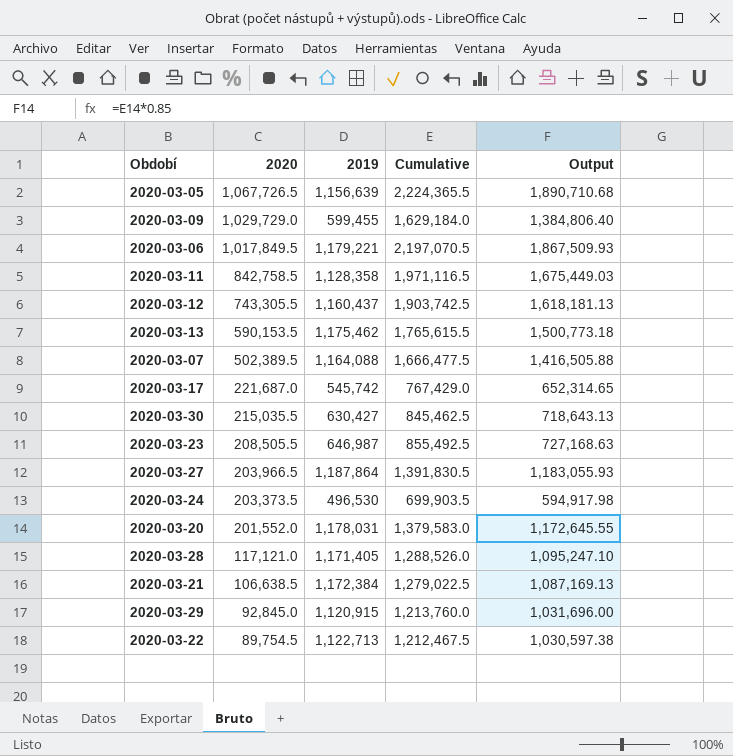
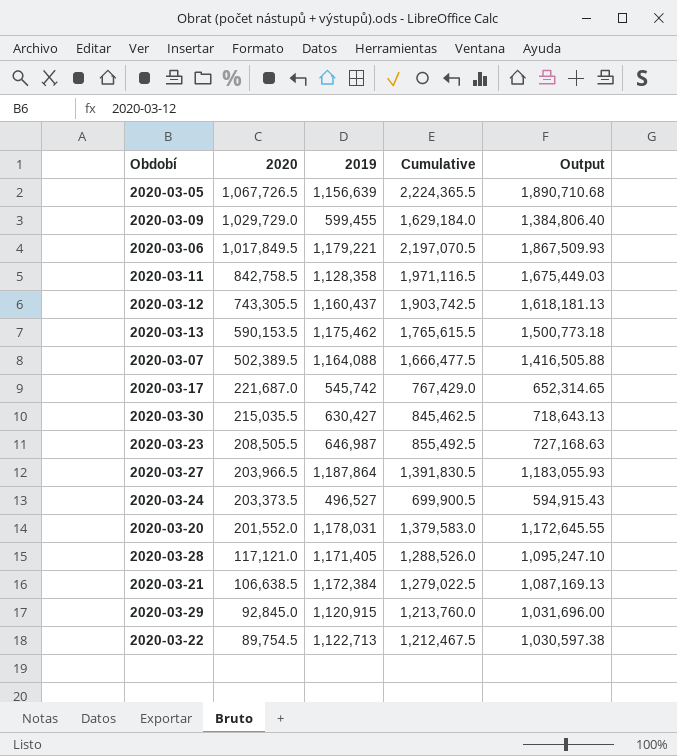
2020-03-24 | 2019: 496,530 -> 496,527
2020-03-24 | Cumulative: 699,903.5 -> 699,900.5
2020-03-24 | Output: 594,917.98 -> 594,915.43

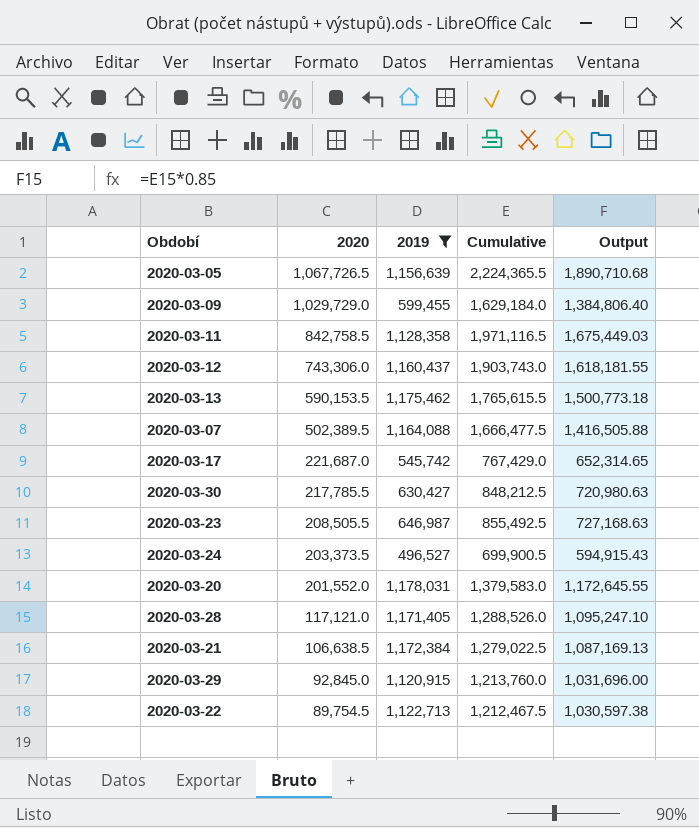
filter: none -> 2019 <= 1,178,031
2020-03-12 | 2020: 743,305.5 -> 743,306.0
2020-03-12 | Cumulative: 1,903,742.5 -> 1,903,743.0
2020-03-12 | Output: 1,618,181.13 -> 1,618,181.55
2020-03-30 | 2020: 215,035.5 -> 217,785.5
2020-03-30 | Cumulative: 845,462.5 -> 848,212.5
2020-03-30 | Output: 718,643.13 -> 720,980.63

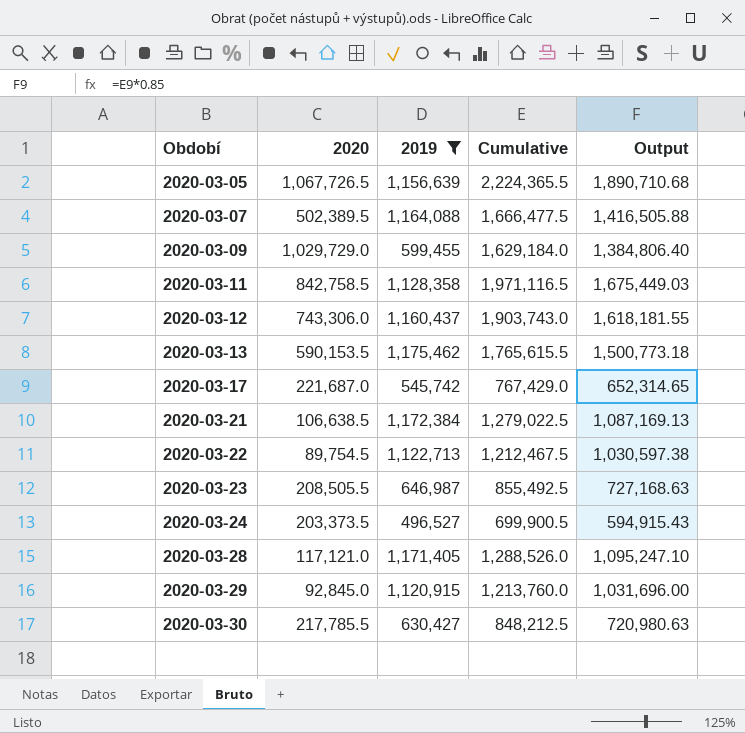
row order: 2020 descending -> Období ascending
row 2020-03-20: 201,552.0 | 1,178,031 | 1,379,583.0 | 1,172,645.55 -> none

